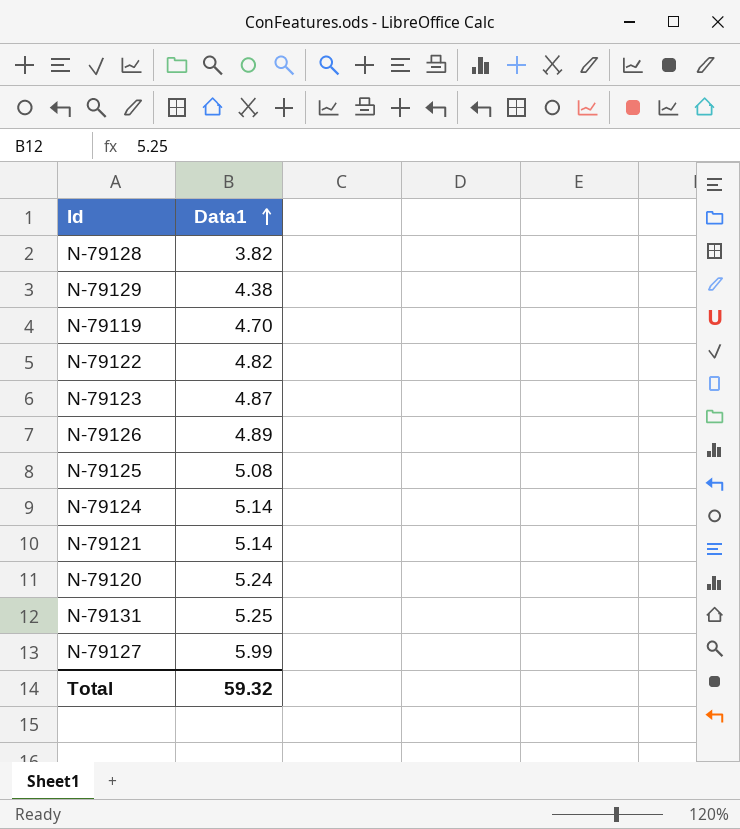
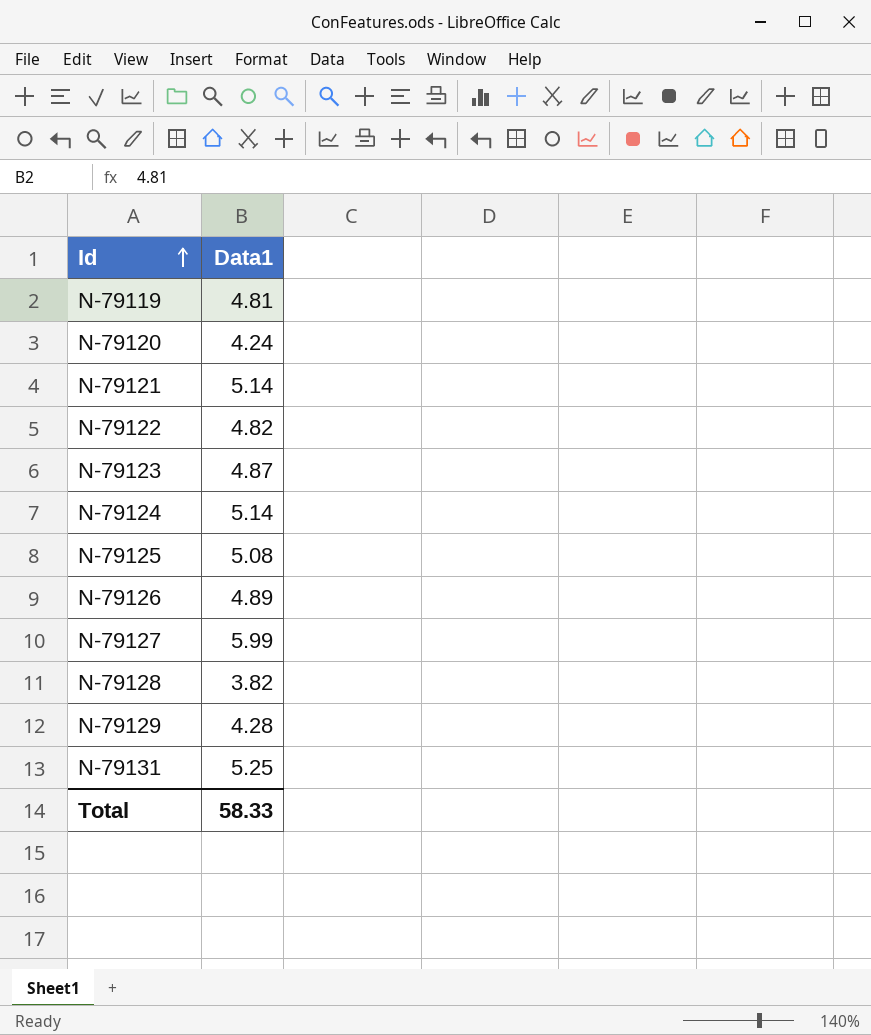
row order: Data1 ascending -> Id ascending
N-79119 | Data1: 4.70 -> 4.81
N-79120 | Data1: 5.24 -> 4.24
N-79129 | Data1: 4.38 -> 4.28
Total | Data1: 59.32 -> 58.33

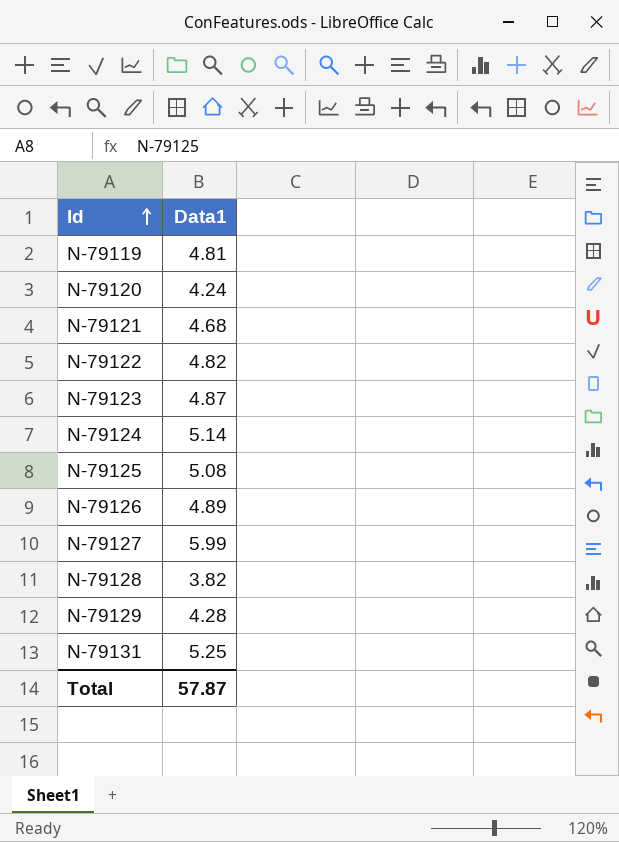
N-79121 | Data1: 5.14 -> 4.68
Total | Data1: 58.33 -> 57.87

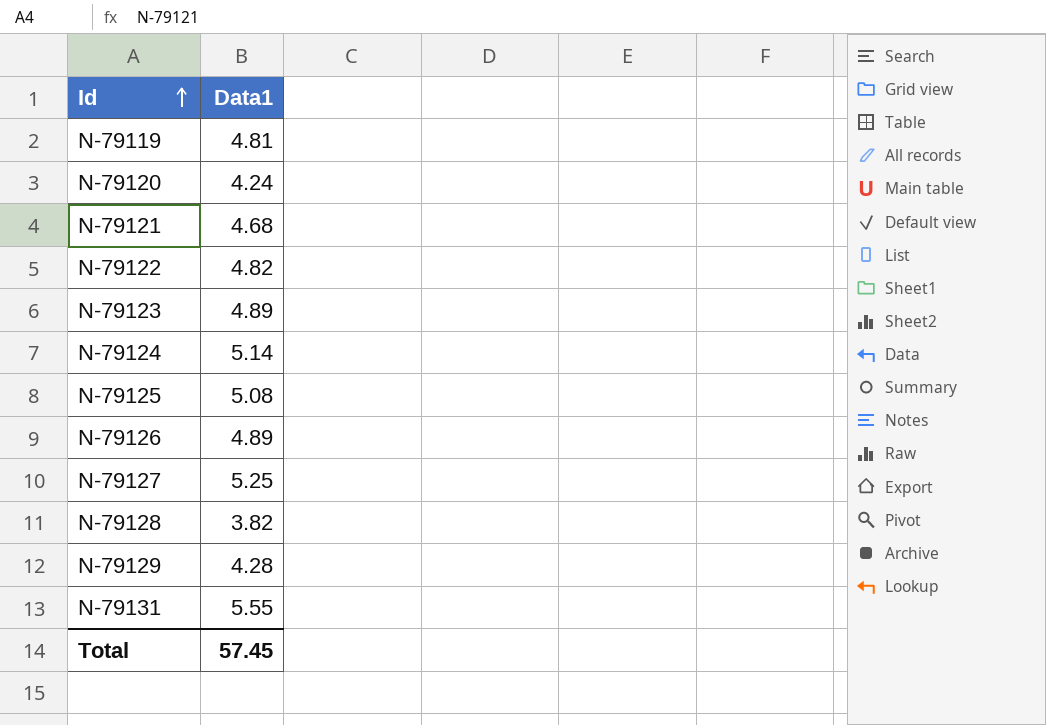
N-79123 | Data1: 4.87 -> 4.89
N-79127 | Data1: 5.99 -> 5.25
N-79131 | Data1: 5.25 -> 5.55
Total | Data1: 57.87 -> 57.45

